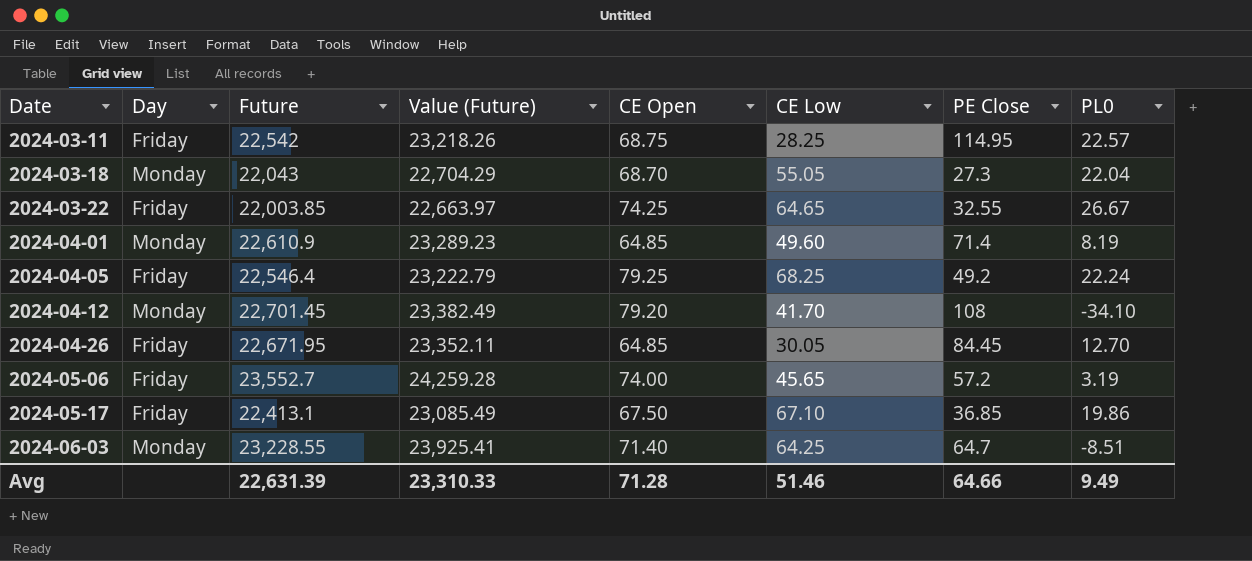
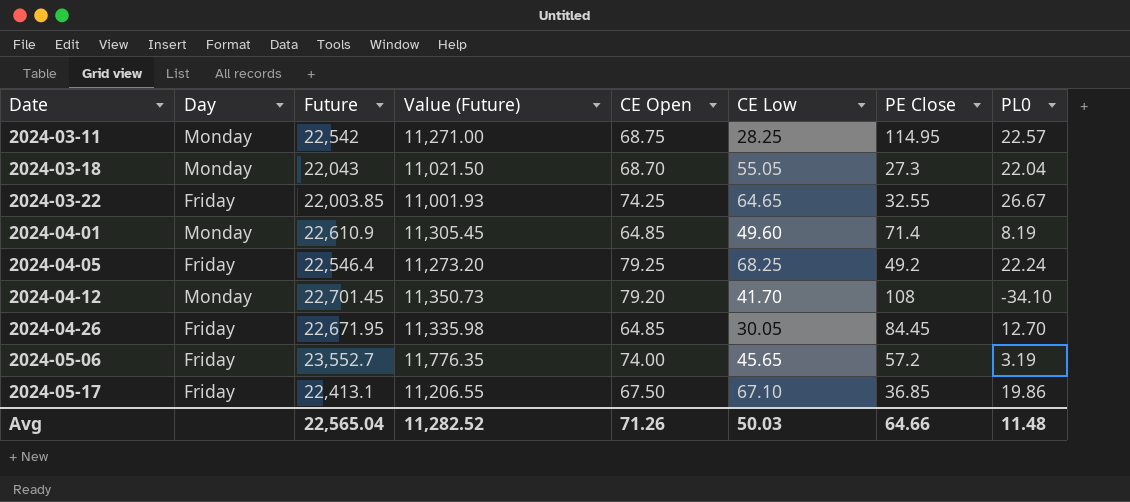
column Value (Future) | formula: [Future] * 1.03 -> [Future] * 0.5
row 2024-06-03: Monday | 23,228.55 | 23,925.41 | 71.40 | 64.25 | 64.7 | -8.51 -> none
2024-03-11 | Day: Friday -> Monday
Avg | Future: 22,631.39 -> 22,565.04
Avg | Value (Future): 23,310.33 -> 11,282.52
Avg | CE Open: 71.28 -> 71.26
Avg | CE Low: 51.46 -> 50.03
Avg | PL0: 9.49 -> 11.48

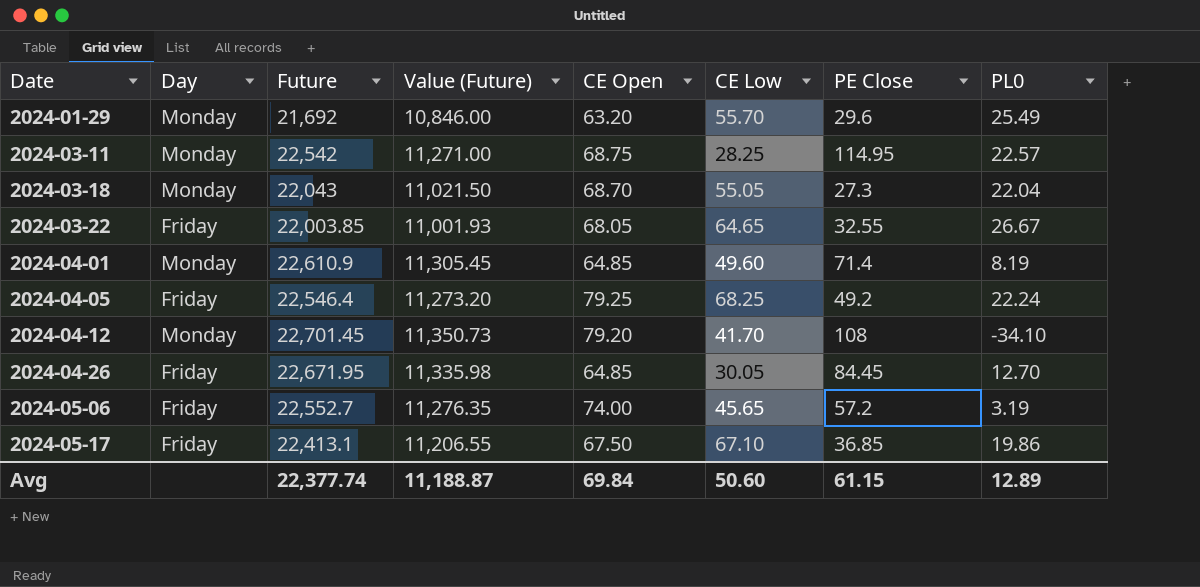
row 2024-01-29: none -> Monday | 21,692 | 10,846.00 | 63.20 | 55.70 | 29.6 | 25.49
2024-03-22 | CE Open: 74.25 -> 68.05
2024-05-06 | Future: 23,552.7 -> 22,552.7
2024-05-06 | Value (Future): 11,776.35 -> 11,276.35
Avg | Future: 22,565.04 -> 22,377.74
Avg | Value (Future): 11,282.52 -> 11,188.87
Avg | CE Open: 71.26 -> 69.84
Avg | CE Low: 50.03 -> 50.60
Avg | PE Close: 64.66 -> 61.15
Avg | PL0: 11.48 -> 12.89

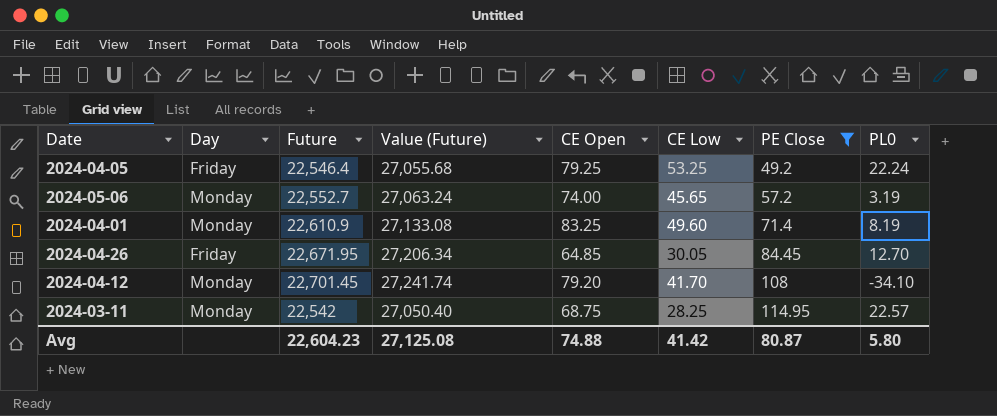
filter: none -> PE Close >= 49.2
row order: Date ascending -> PE Close ascending
column Value (Future) | formula: [Future] * 0.5 -> [Future] * 1.2
2024-04-05 | CE Low: 68.25 -> 53.25
2024-05-06 | Day: Friday -> Monday
2024-04-01 | CE Open: 64.85 -> 83.25
Avg | Future: 22,377.74 -> 22,604.23
Avg | Value (Future): 11,188.87 -> 27,125.08
Avg | CE Open: 69.84 -> 74.88
Avg | CE Low: 50.60 -> 41.42
Avg | PE Close: 61.15 -> 80.87
Avg | PL0: 12.89 -> 5.80

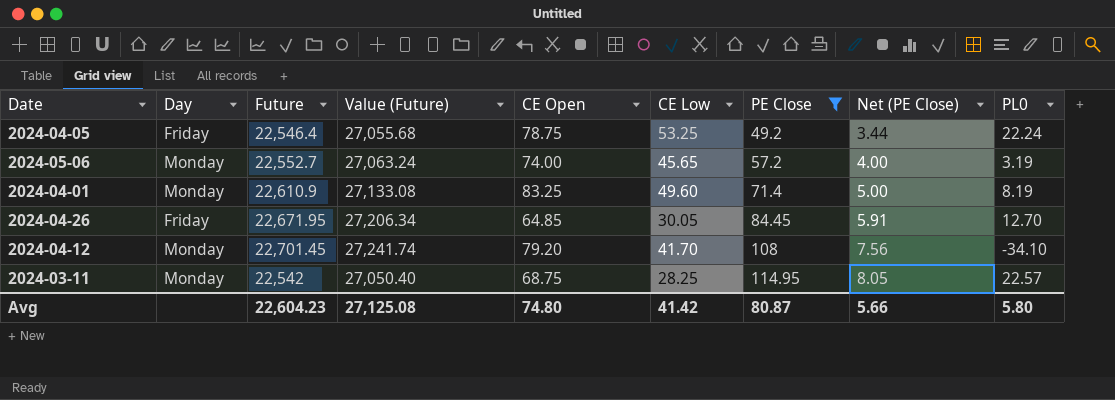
column Net (PE Close) | formula: none -> [PE Close] * 0.07
2024-04-05 | CE Open: 79.25 -> 78.75
Avg | CE Open: 74.88 -> 74.80

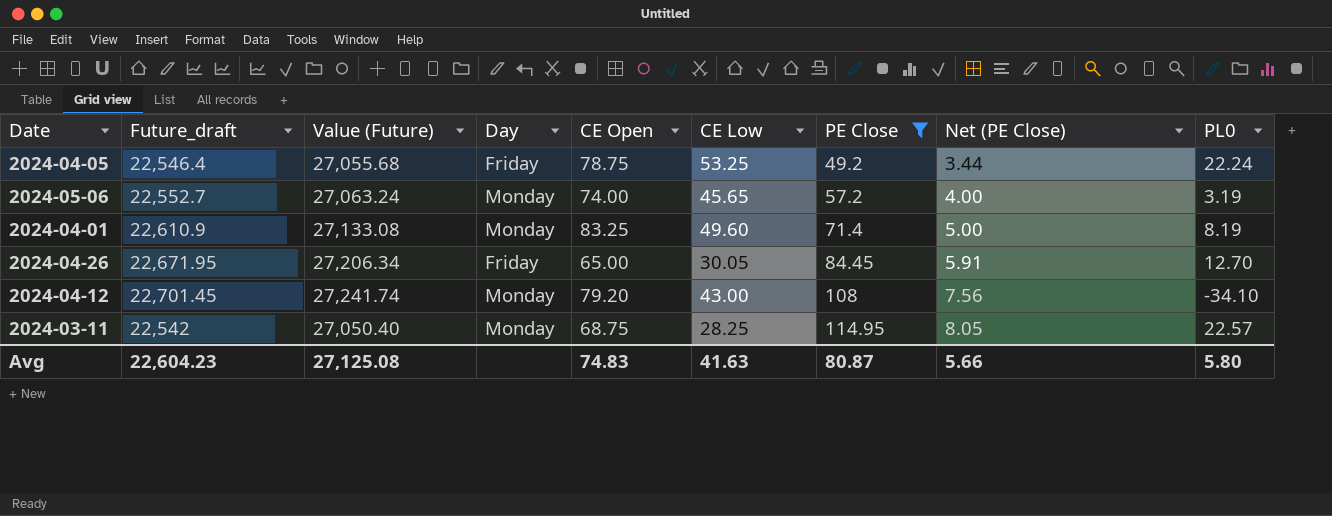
column name: Future -> Future_draft
column Day | position: 2 -> 4
2024-04-26 | CE Open: 64.85 -> 65.00
2024-04-12 | CE Low: 41.70 -> 43.00
Avg | CE Open: 74.80 -> 74.83
Avg | CE Low: 41.42 -> 41.63

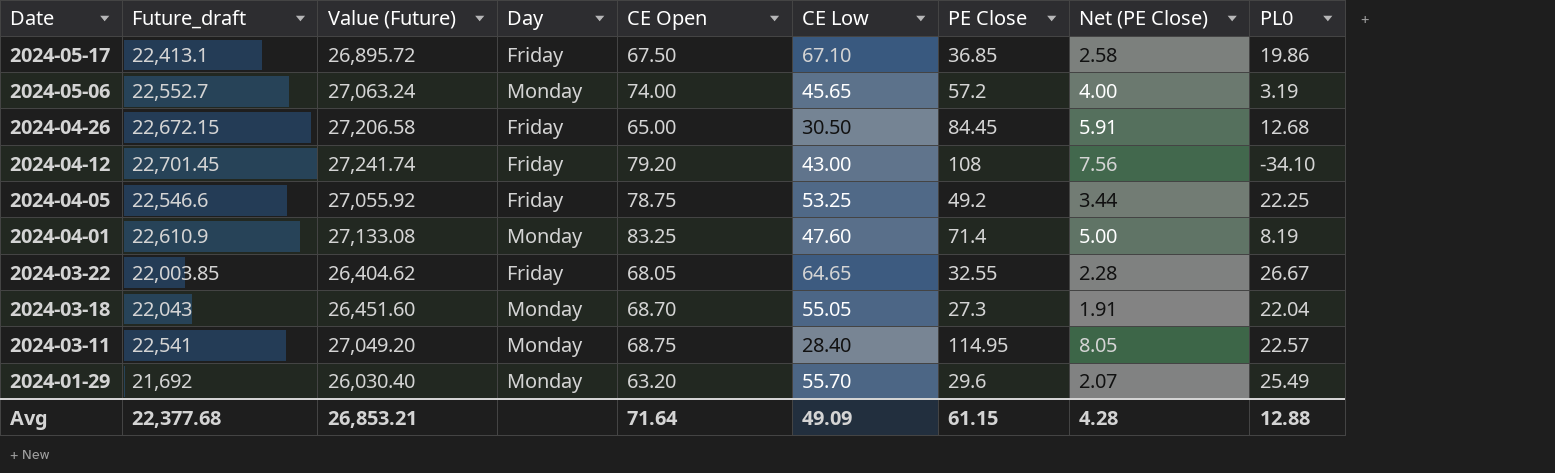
filter: PE Close >= 49.2 -> none
row order: PE Close ascending -> Date descending
2024-04-26 | Future_draft: 22,671.95 -> 22,672.15
2024-04-26 | Value (Future): 27,206.34 -> 27,206.58
2024-04-26 | CE Low: 30.05 -> 30.50
2024-04-26 | PL0: 12.70 -> 12.68
2024-04-12 | Day: Monday -> Friday
2024-04-05 | Future_draft: 22,546.4 -> 22,546.6
2024-04-05 | Value (Future): 27,055.68 -> 27,055.92
2024-04-05 | PL0: 22.24 -> 22.25
2024-04-01 | CE Low: 49.60 -> 47.60
2024-03-11 | Future_draft: 22,542 -> 22,541
2024-03-11 | Value (Future): 27,050.40 -> 27,049.20
2024-03-11 | CE Low: 28.25 -> 28.40
Avg | Future_draft: 22,604.23 -> 22,377.68
Avg | Value (Future): 27,125.08 -> 26,853.21
Avg | CE Open: 74.83 -> 71.64
Avg | CE Low: 41.63 -> 49.09
Avg | PE Close: 80.87 -> 61.15
Avg | Net (PE Close): 5.66 -> 4.28
Avg | PL0: 5.80 -> 12.88

